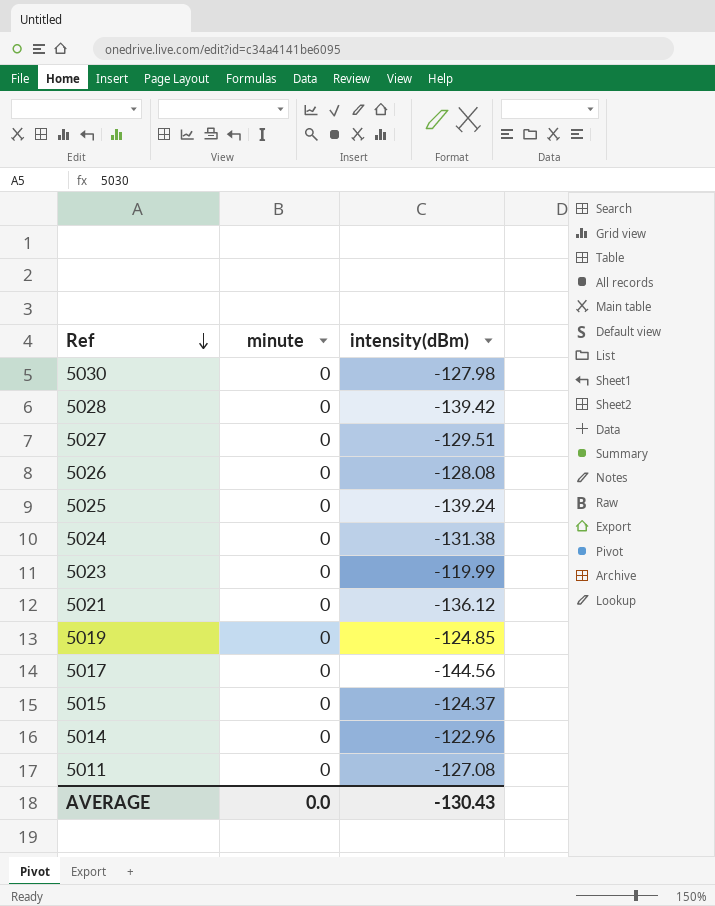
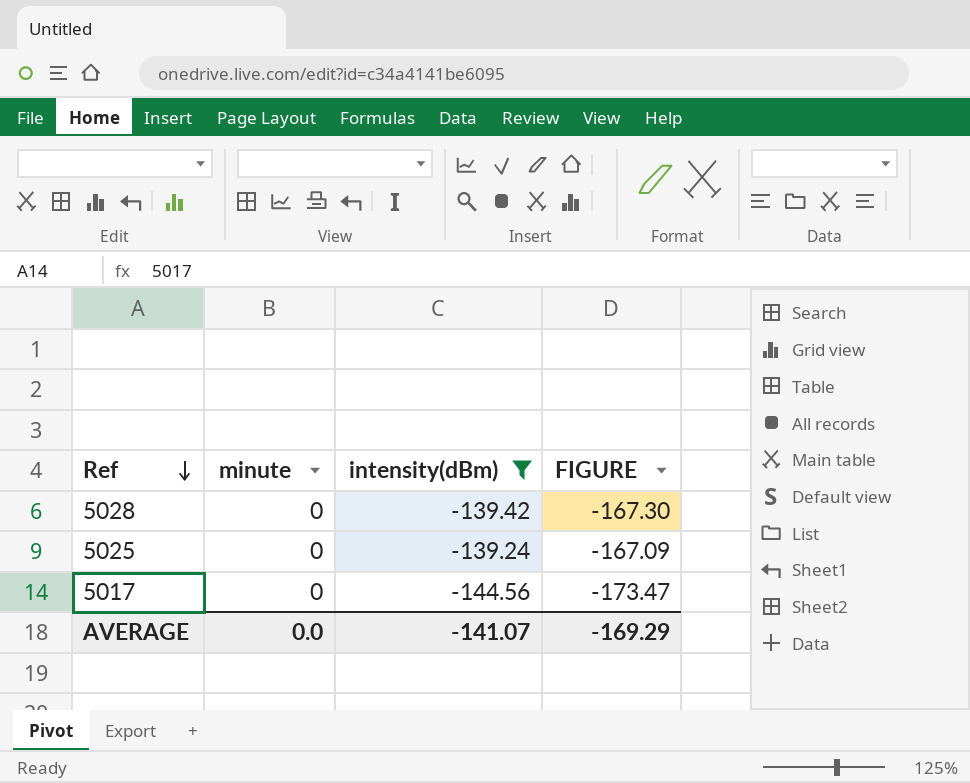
filter: none -> intensity(dBm) <= -139.24
column FIGURE | formula: none -> [intensity(dBm)] * 1.2
AVERAGE | intensity(dBm): -130.43 -> -141.07

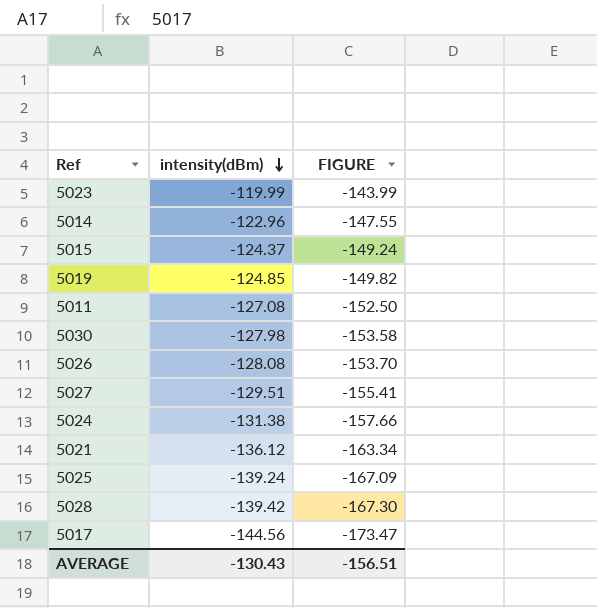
filter: intensity(dBm) <= -139.24 -> none
row order: Ref descending -> intensity(dBm) descending
column minute | position: 2 -> none
AVERAGE | intensity(dBm): -141.07 -> -130.43
AVERAGE | FIGURE: -169.29 -> -156.51

